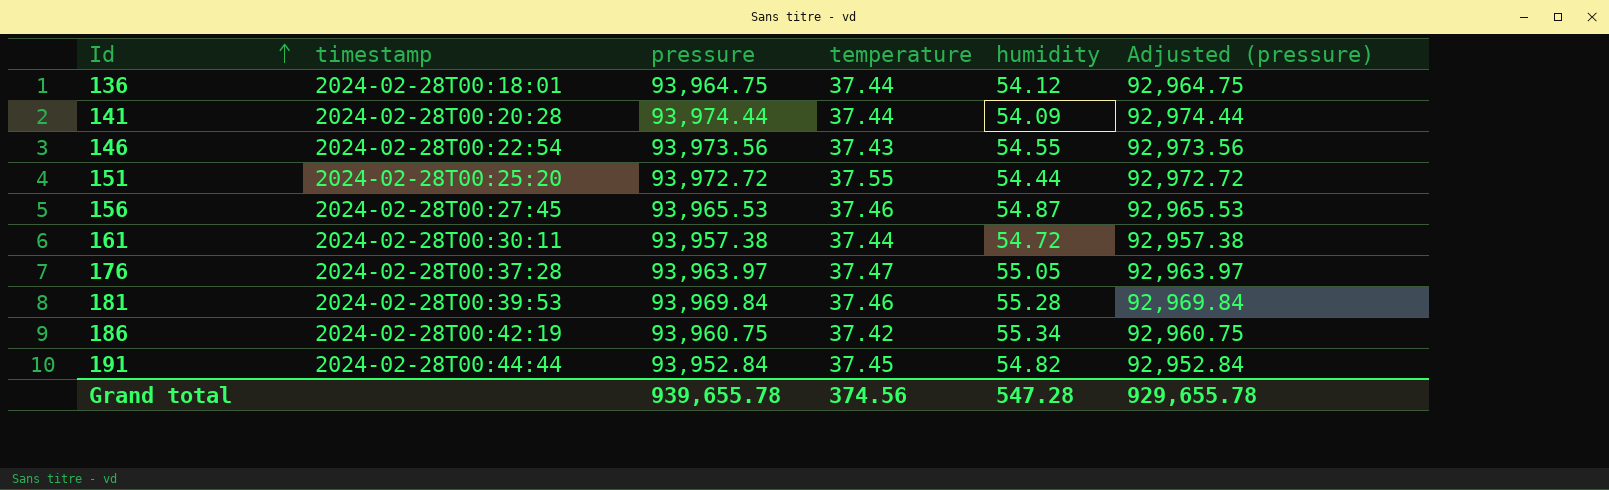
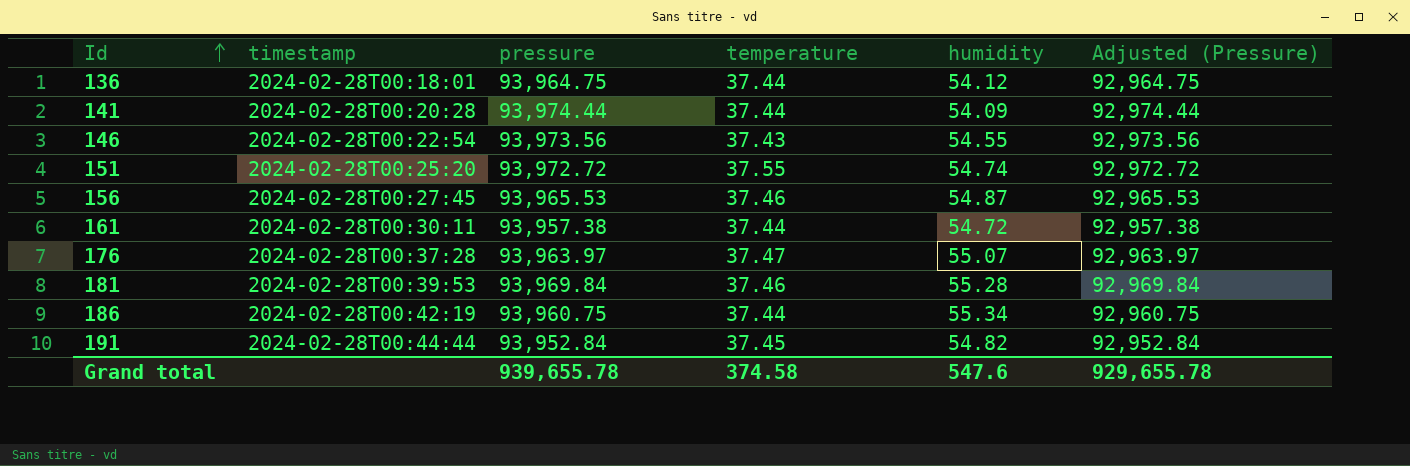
column name: Adjusted (pressure) -> Adjusted (Pressure)
151 | humidity: 54.44 -> 54.74
176 | humidity: 55.05 -> 55.07
186 | temperature: 37.42 -> 37.44
Grand total | temperature: 374.56 -> 374.58
Grand total | humidity: 547.28 -> 547.6

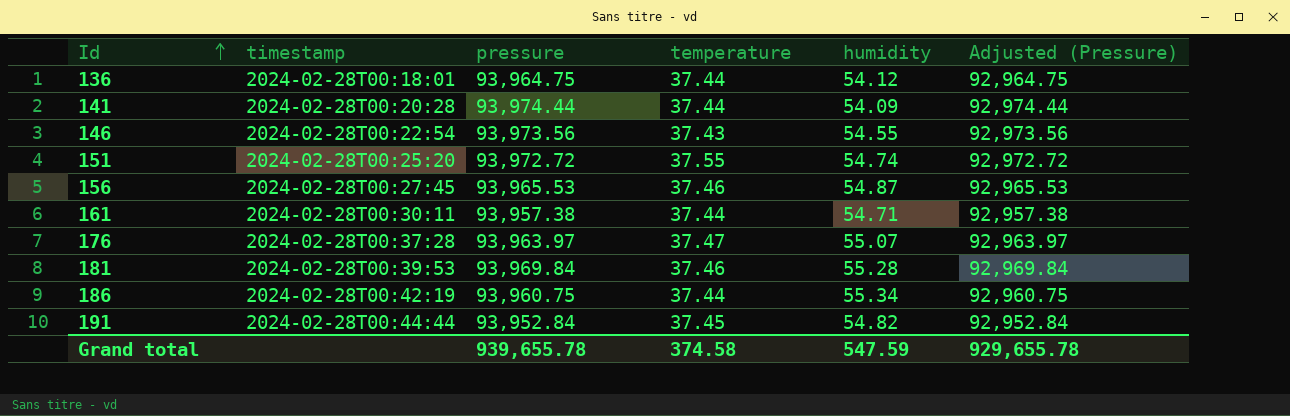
161 | humidity: 54.72 -> 54.71
Grand total | humidity: 547.6 -> 547.59

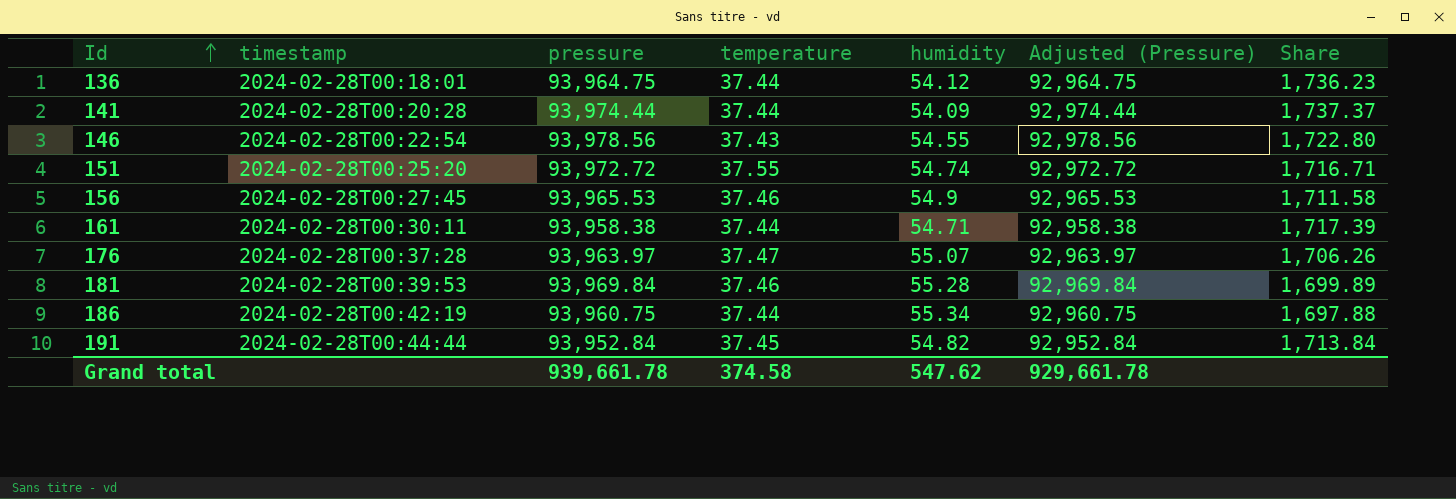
column Share | formula: none -> [pressure] / [humidity]
146 | pressure: 93,973.56 -> 93,978.56
146 | Adjusted (Pressure): 92,973.56 -> 92,978.56
156 | humidity: 54.87 -> 54.9
161 | pressure: 93,957.38 -> 93,958.38
161 | Adjusted (Pressure): 92,957.38 -> 92,958.38
Grand total | pressure: 939,655.78 -> 939,661.78
Grand total | humidity: 547.59 -> 547.62
Grand total | Adjusted (Pressure): 929,655.78 -> 929,661.78

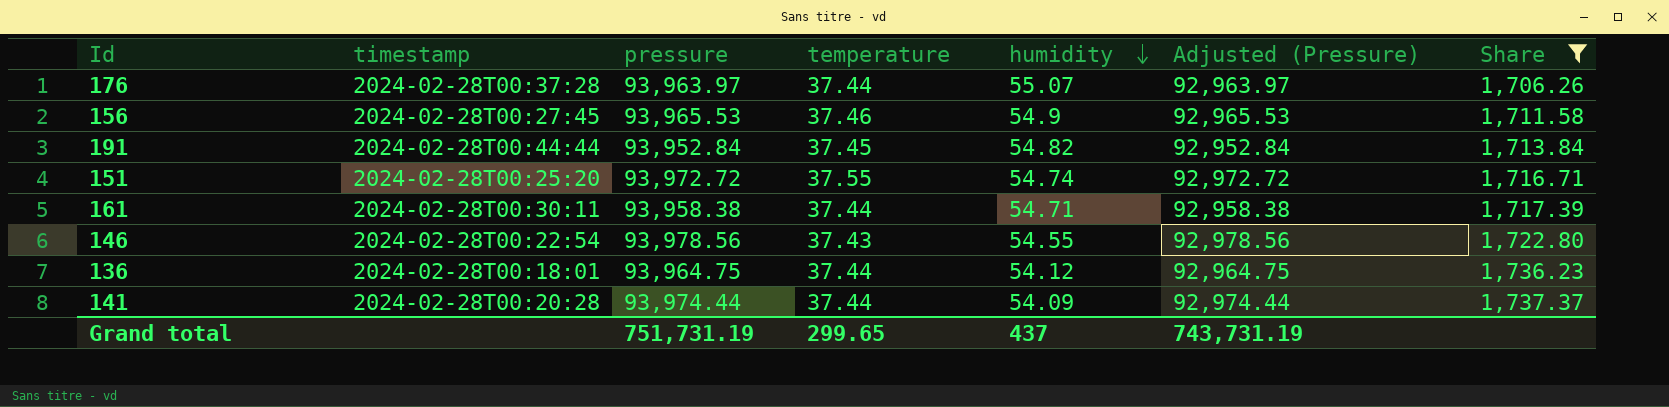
filter: none -> Share >= 1,706.26
row order: Id ascending -> humidity descending
176 | temperature: 37.47 -> 37.44
Grand total | pressure: 939,661.78 -> 751,731.19
Grand total | temperature: 374.58 -> 299.65
Grand total | humidity: 547.62 -> 437
Grand total | Adjusted (Pressure): 929,661.78 -> 743,731.19

